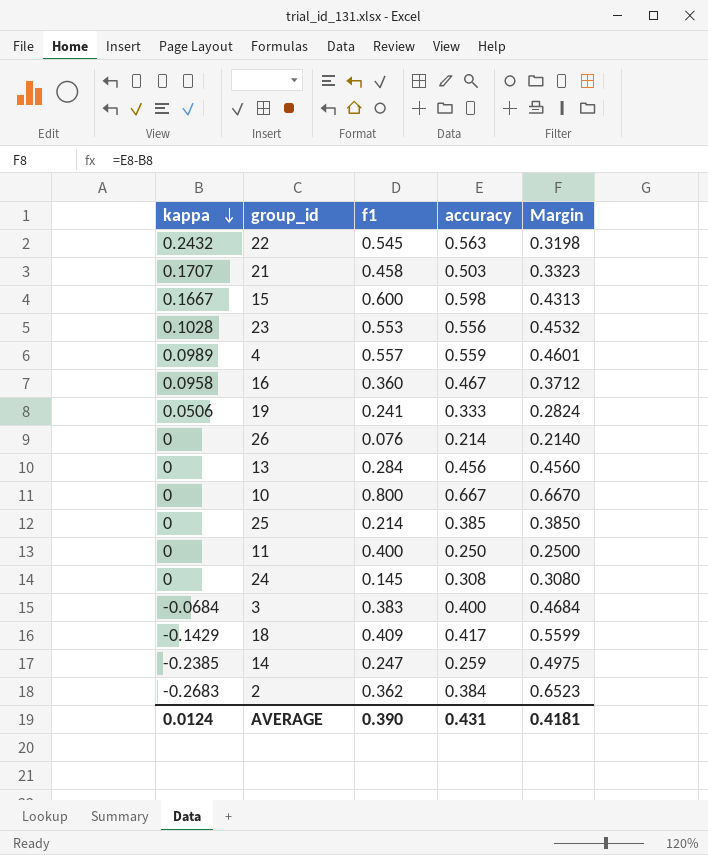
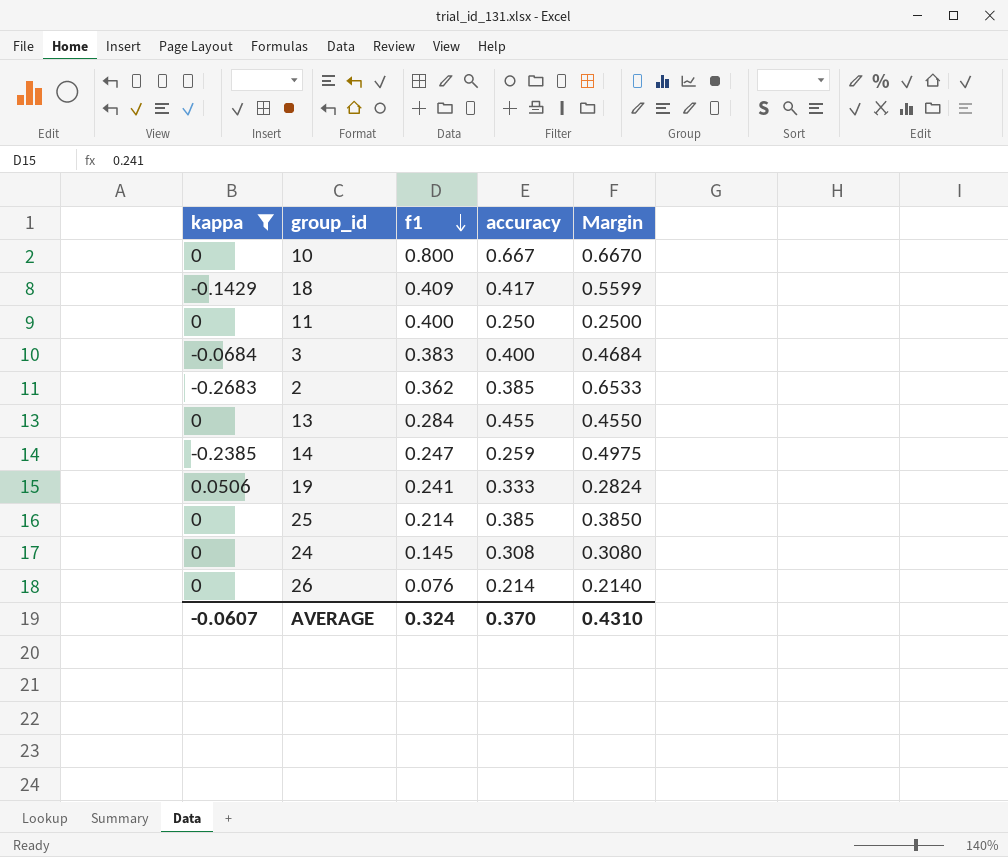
filter: none -> kappa <= 0.0506
row order: kappa descending -> f1 descending
2 | accuracy: 0.384 -> 0.385
2 | Margin: 0.6523 -> 0.6533
13 | accuracy: 0.456 -> 0.455
13 | Margin: 0.4560 -> 0.4550
AVERAGE | kappa: 0.0124 -> -0.0607
AVERAGE | f1: 0.390 -> 0.324
AVERAGE | accuracy: 0.431 -> 0.370
AVERAGE | Margin: 0.4181 -> 0.4310

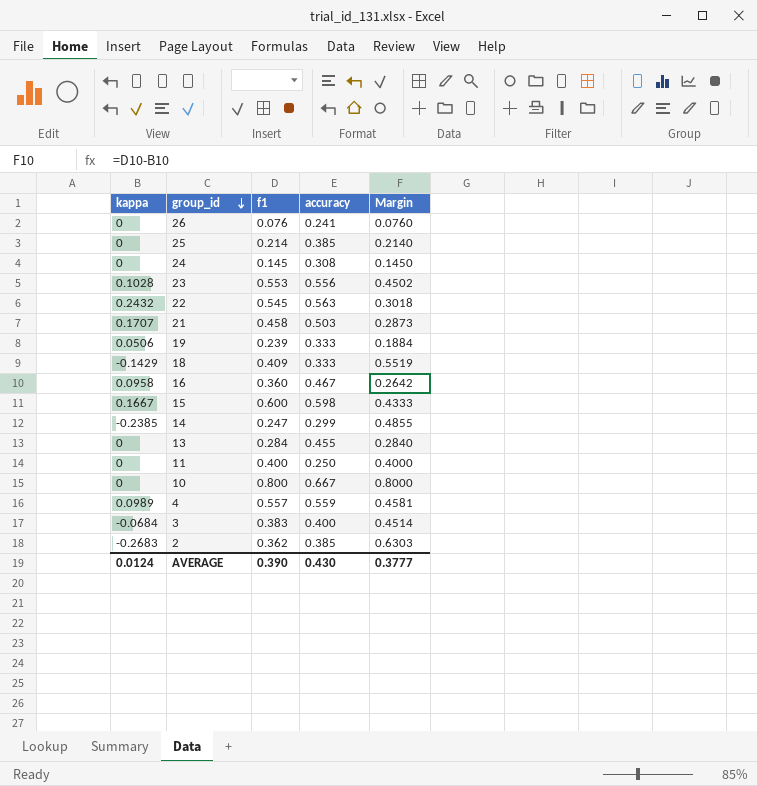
filter: kappa <= 0.0506 -> none
row order: f1 descending -> group_id descending
column Margin | formula: [accuracy] - [kappa] -> [f1] - [kappa]
26 | accuracy: 0.214 -> 0.241
19 | f1: 0.241 -> 0.239
18 | accuracy: 0.417 -> 0.333
14 | accuracy: 0.259 -> 0.299
AVERAGE | kappa: -0.0607 -> 0.0124
AVERAGE | f1: 0.324 -> 0.390
AVERAGE | accuracy: 0.370 -> 0.430
AVERAGE | Margin: 0.4310 -> 0.3777

